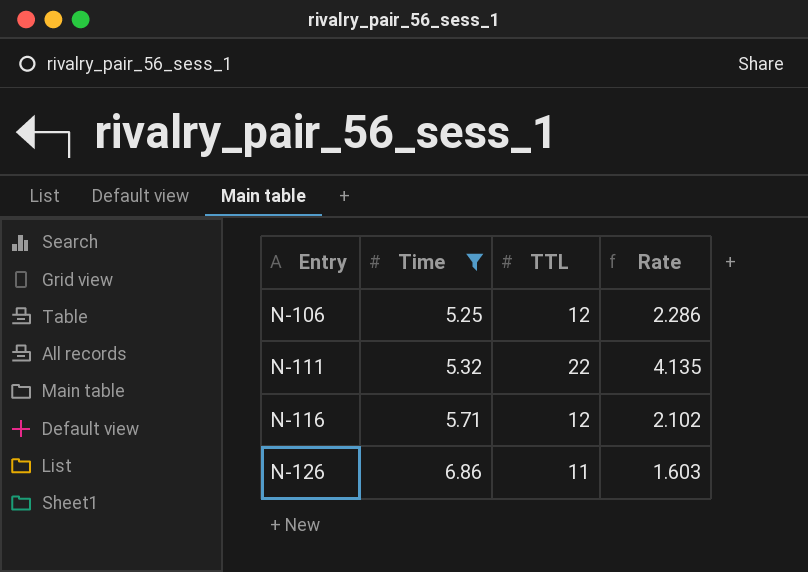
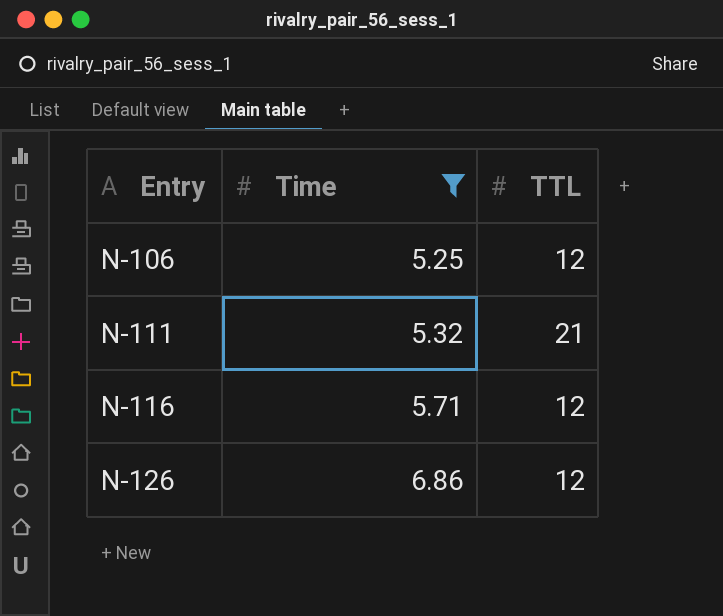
column Rate | formula: [TTL] / [Time] -> none
N-111 | TTL: 22 -> 21
N-126 | TTL: 11 -> 12

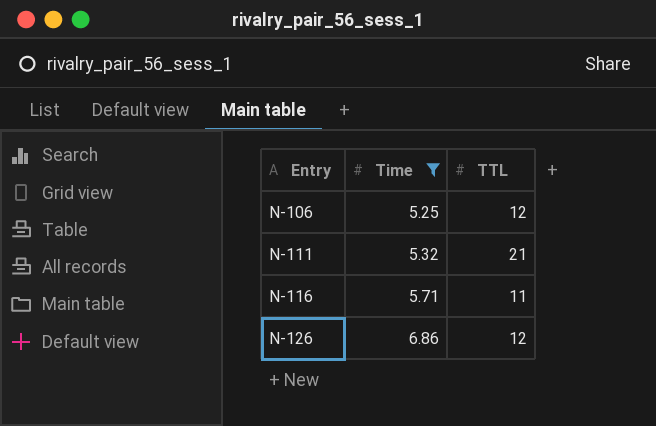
N-116 | TTL: 12 -> 11

